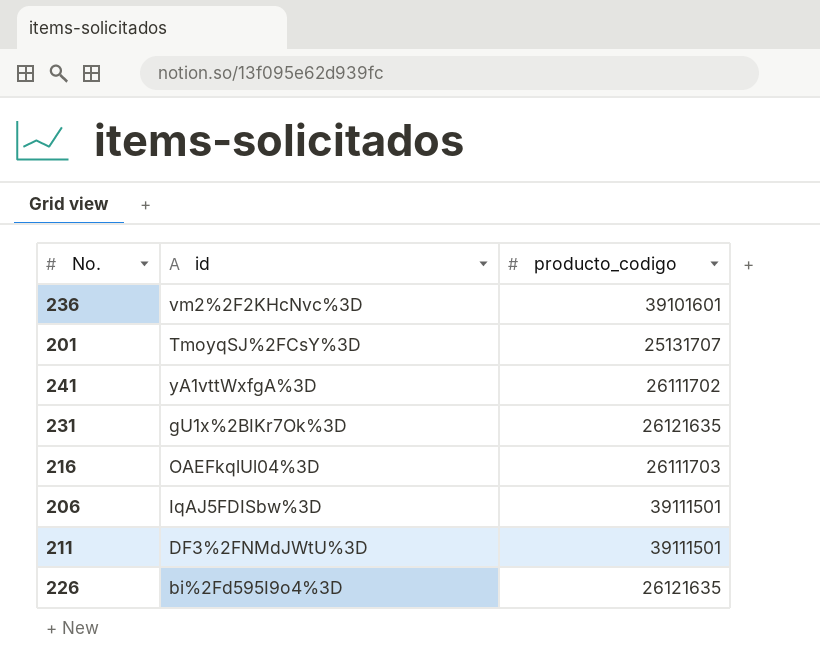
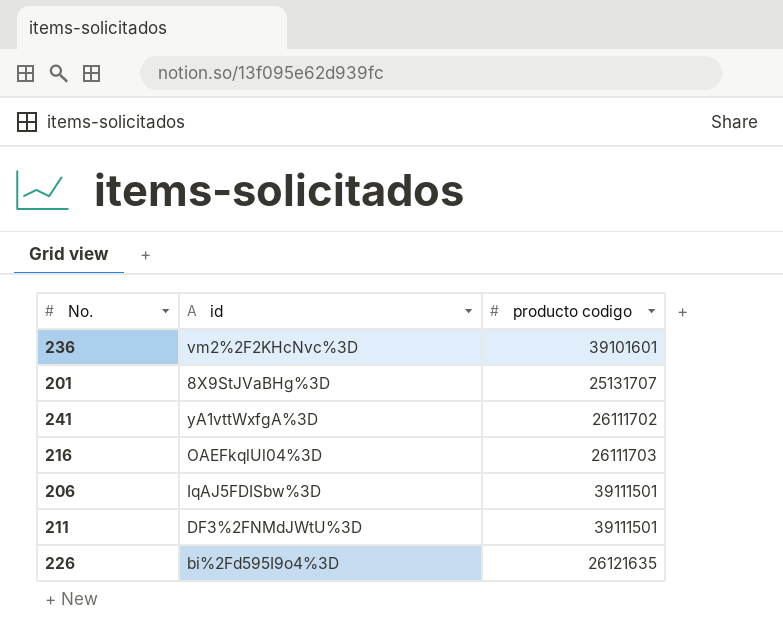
column name: producto_codigo -> producto codigo
row 231: gU1x%2BIKr7Ok%3D | 26121635 -> none
201 | id: TmoyqSJ%2FCsY%3D -> 8X9StJVaBHg%3D

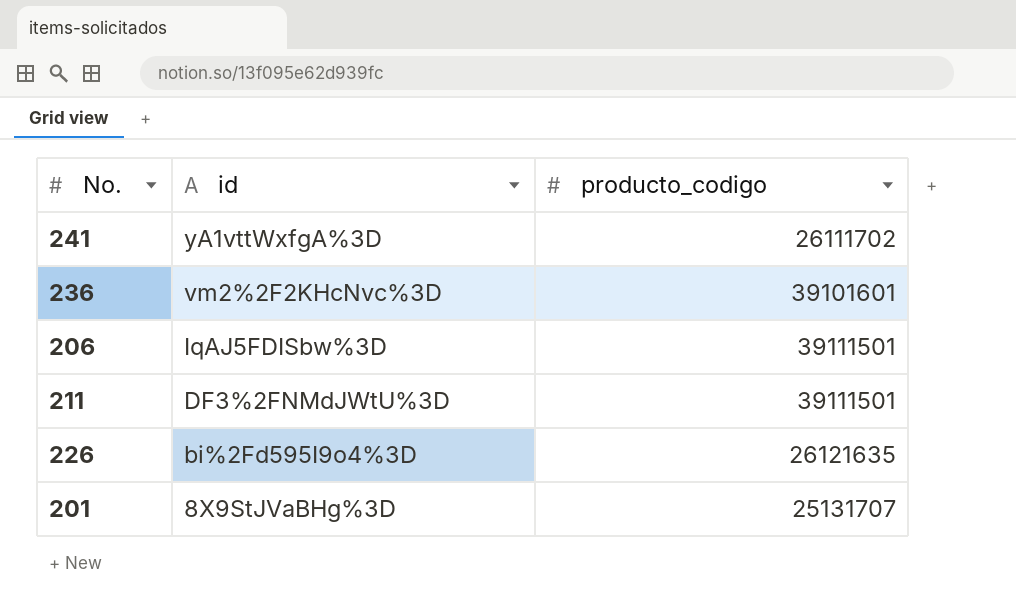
row order: none -> id descending
column name: producto codigo -> producto_codigo
row 216: OAEFkqlUl04%3D | 26111703 -> none

